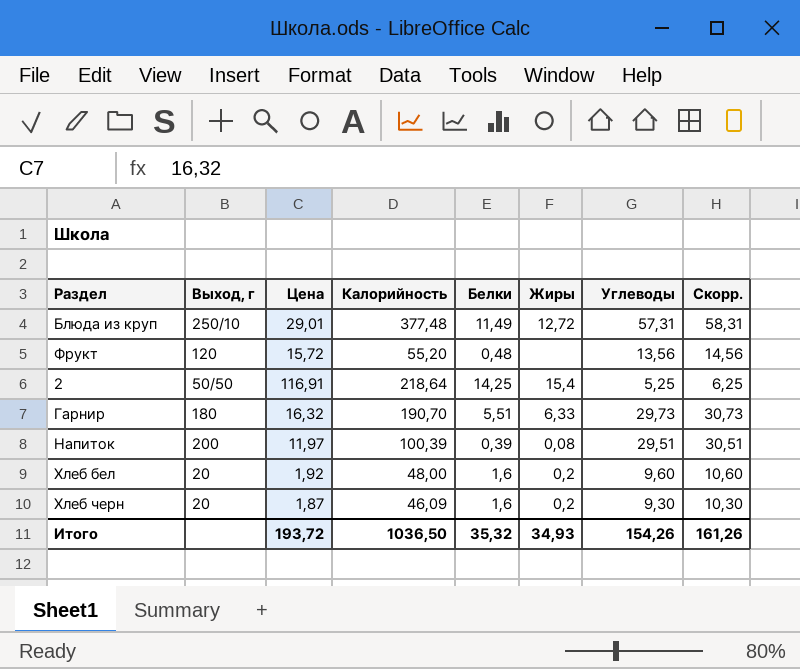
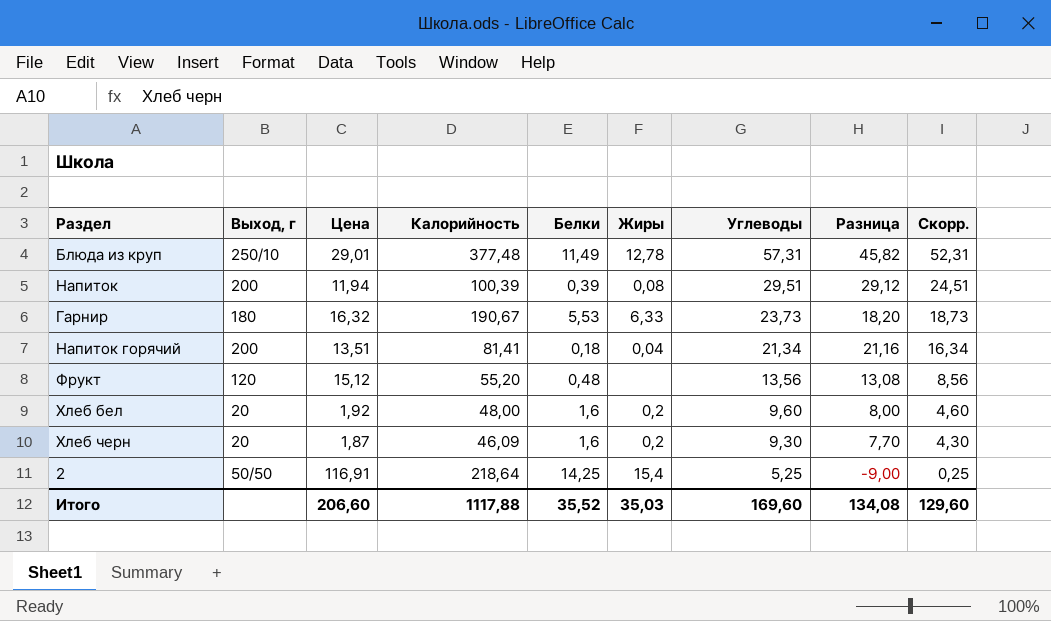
row order: none -> Углеводы descending
column Разница | formula: none -> [Углеводы] - [Белки]
column Скорр. | formula: [Углеводы] + 1 -> [Углеводы] - 5
Блюда из круп | Жиры: 12,72 -> 12,78
Напиток | Цена: 11,97 -> 11,94
Гарнир | Калорийность: 190,70 -> 190,67
Гарнир | Белки: 5,51 -> 5,53
Гарнир | Углеводы: 29,73 -> 23,73
row Напиток горячий: none -> 200 | 13,51 | 81,41 | 0,18 | 0,04 | 21,34 | 21,16 | 16,34
Фрукт | Цена: 15,72 -> 15,12
Итого | Цена: 193,72 -> 206,60
Итого | Калорийность: 1036,50 -> 1117,88
Итого | Белки: 35,32 -> 35,52
Итого | Жиры: 34,93 -> 35,03
Итого | Углеводы: 154,26 -> 169,60
Итого | Скорр.: 161,26 -> 129,60

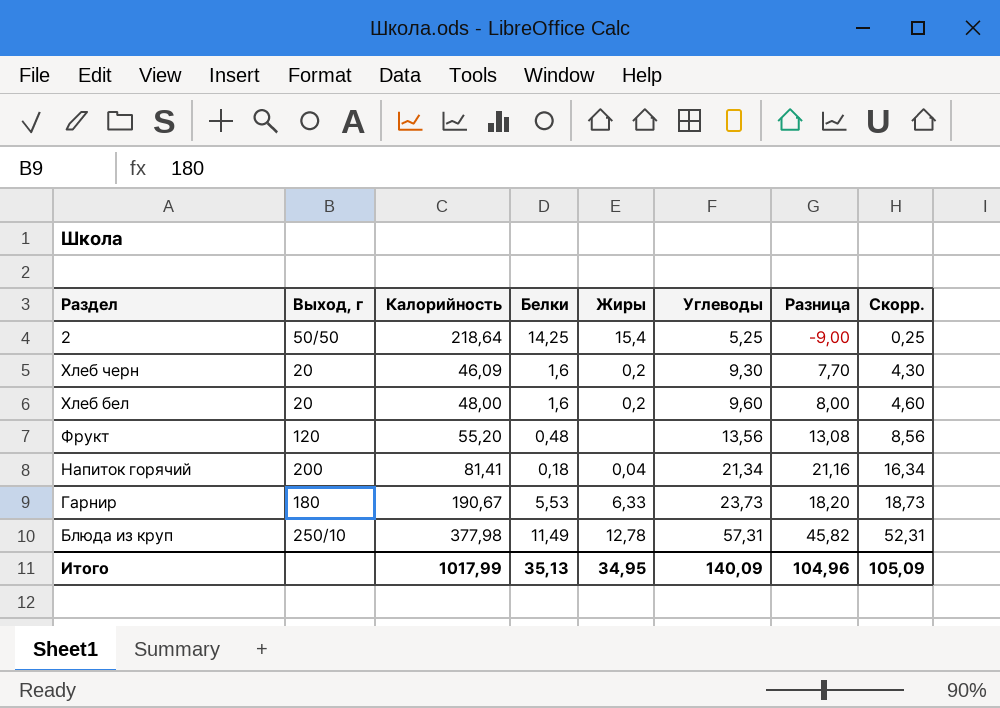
row order: Углеводы descending -> Углеводы ascending
column Цена | position: 3 -> none
row Напиток: 200 | 11,94 | 100,39 | 0,39 | 0,08 | 29,51 | 29,12 | 24,51 -> none
Блюда из круп | Калорийность: 377,48 -> 377,98
Итого | Калорийность: 1117,88 -> 1017,99
Итого | Белки: 35,52 -> 35,13
Итого | Жиры: 35,03 -> 34,95
Итого | Углеводы: 169,60 -> 140,09
Итого | Разница: 134,08 -> 104,96
Итого | Скорр.: 129,60 -> 105,09

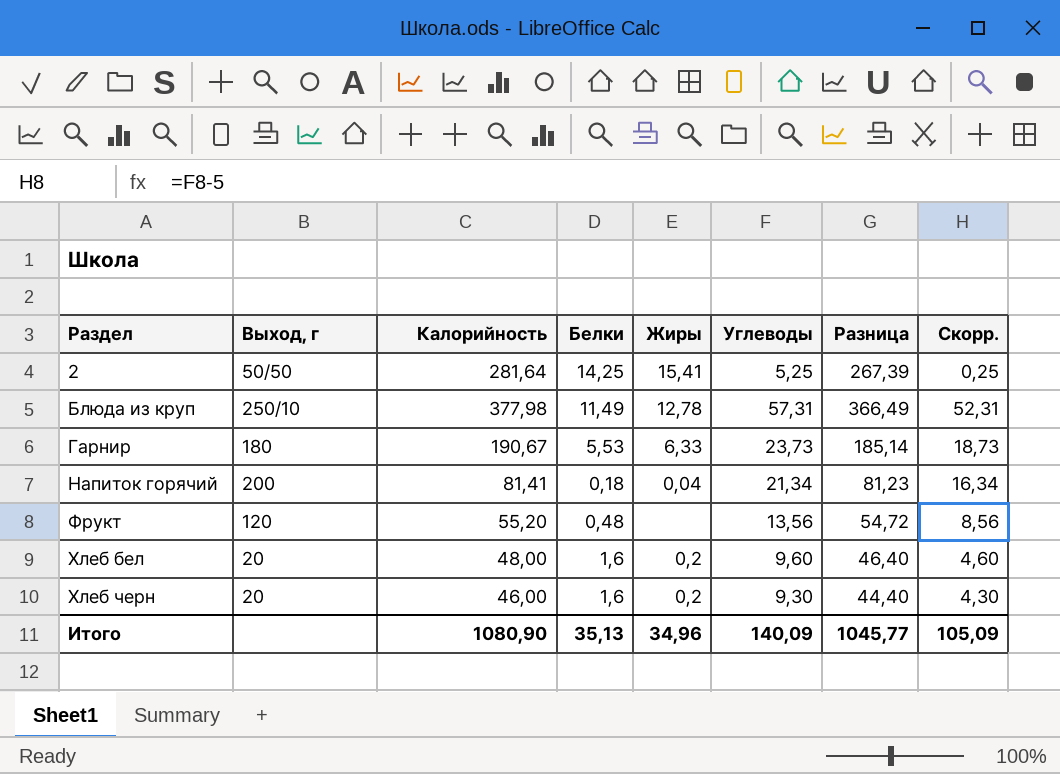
row order: Углеводы ascending -> Раздел ascending
column Разница | formula: [Углеводы] - [Белки] -> [Калорийность] - [Белки]
2 | Калорийность: 218,64 -> 281,64
2 | Жиры: 15,4 -> 15,41
Хлеб черн | Калорийность: 46,09 -> 46,00
Итого | Калорийность: 1017,99 -> 1080,90
Итого | Жиры: 34,95 -> 34,96
Итого | Разница: 104,96 -> 1045,77

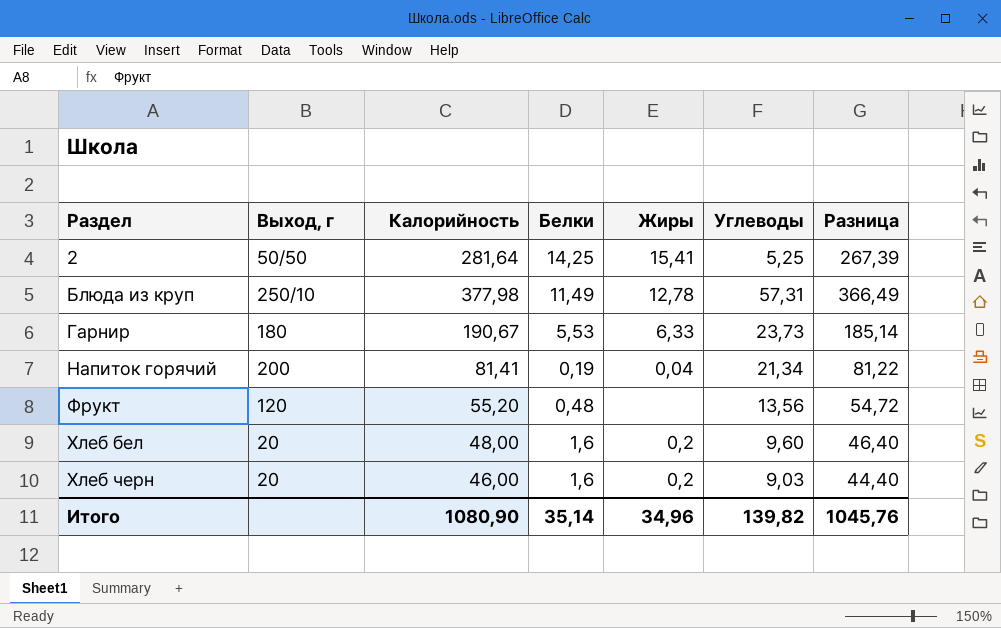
column Скорр. | formula: [Углеводы] - 5 -> none
Напиток горячий | Белки: 0,18 -> 0,19
Напиток горячий | Разница: 81,23 -> 81,22
Хлеб черн | Углеводы: 9,30 -> 9,03
Итого | Белки: 35,13 -> 35,14
Итого | Углеводы: 140,09 -> 139,82
Итого | Разница: 1045,77 -> 1045,76

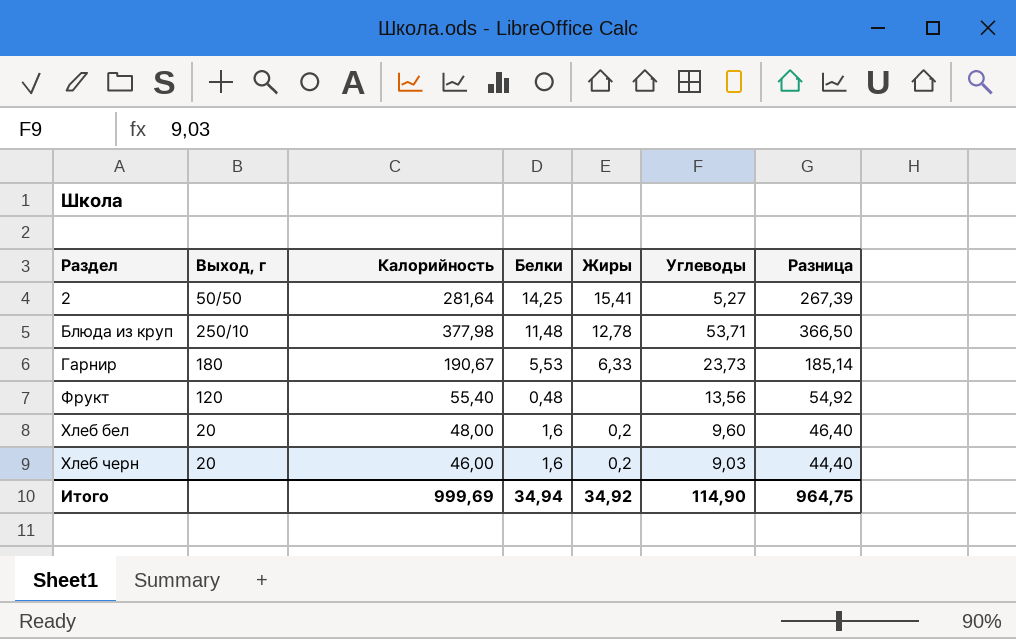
row Напиток горячий: 200 | 81,41 | 0,19 | 0,04 | 21,34 | 81,22 -> none
2 | Углеводы: 5,25 -> 5,27
Блюда из круп | Белки: 11,49 -> 11,48
Блюда из круп | Углеводы: 57,31 -> 53,71
Блюда из круп | Разница: 366,49 -> 366,50
Фрукт | Калорийность: 55,20 -> 55,40
Фрукт | Разница: 54,72 -> 54,92
Итого | Калорийность: 1080,90 -> 999,69
Итого | Белки: 35,14 -> 34,94
Итого | Жиры: 34,96 -> 34,92
Итого | Углеводы: 139,82 -> 114,90
Итого | Разница: 1045,76 -> 964,75

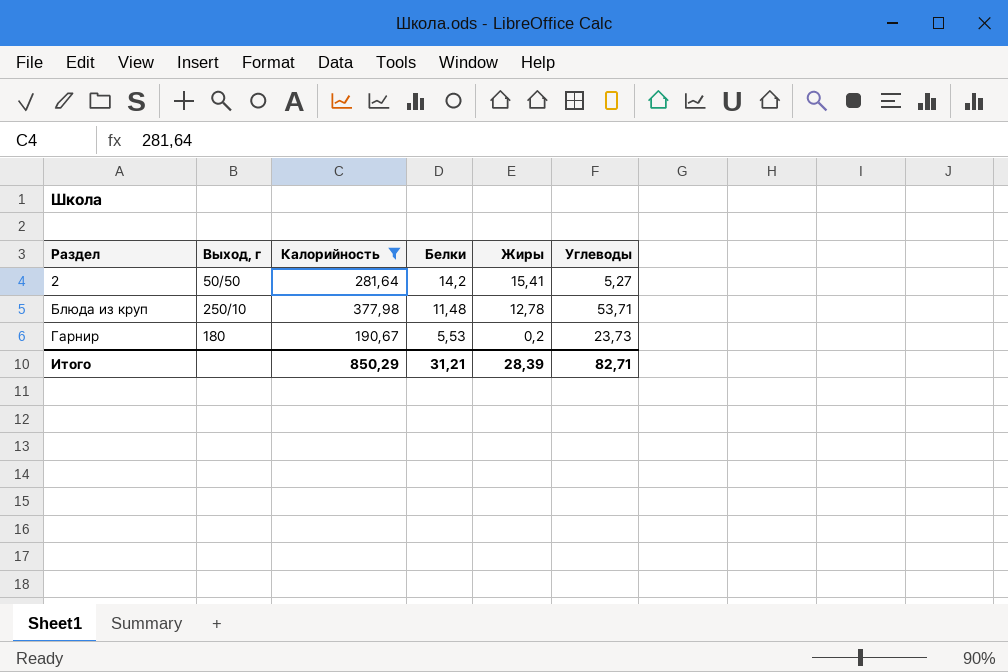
filter: none -> Калорийность >= 190,67
column Разница | formula: [Калорийность] - [Белки] -> none
2 | Белки: 14,25 -> 14,2
Гарнир | Жиры: 6,33 -> 0,2
Итого | Калорийность: 999,69 -> 850,29
Итого | Белки: 34,94 -> 31,21
Итого | Жиры: 34,92 -> 28,39
Итого | Углеводы: 114,90 -> 82,71

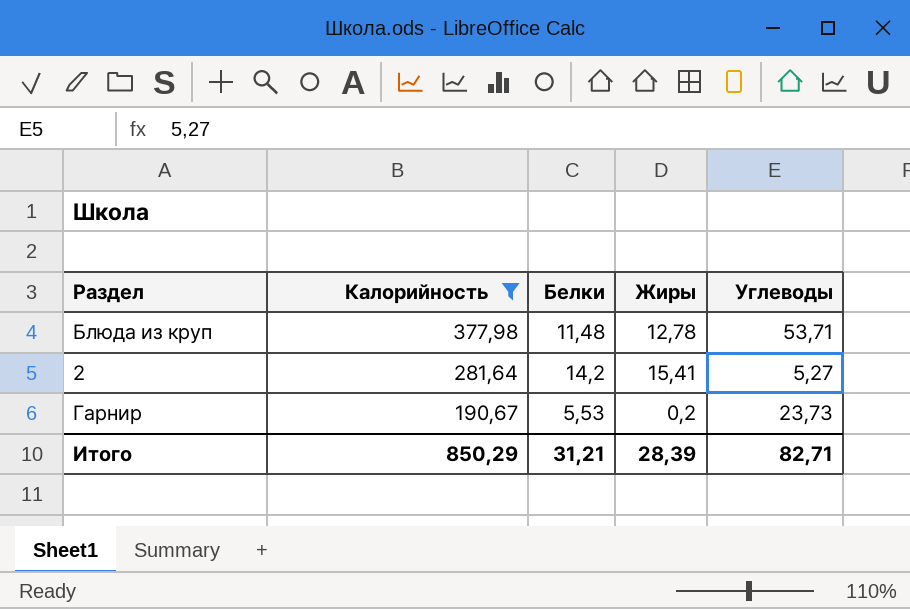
row order: Раздел ascending -> Калорийность descending
column Выход, г | position: 2 -> none

